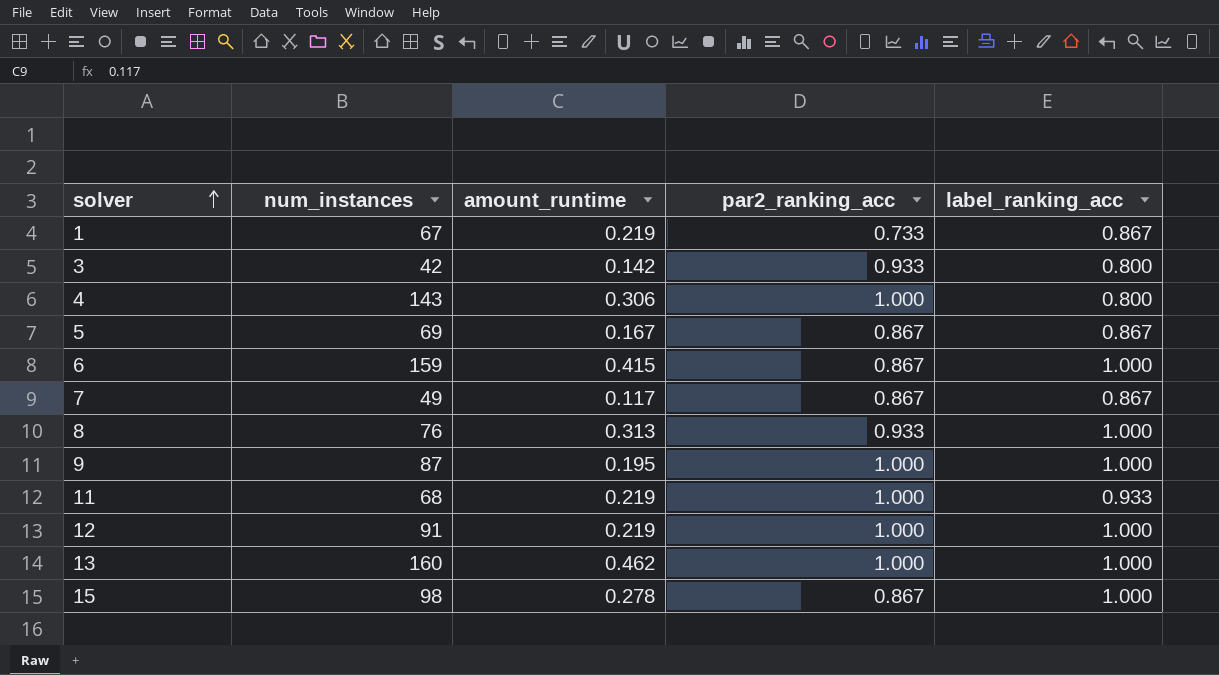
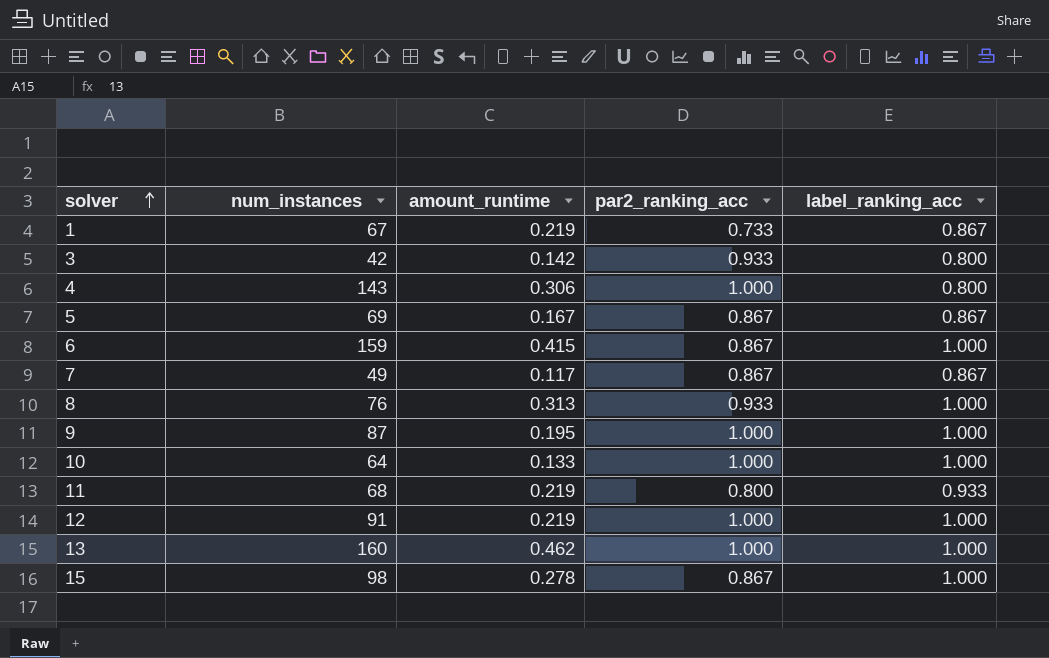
row 10: none -> 64 | 0.133 | 1.000 | 1.000
11 | par2_ranking_acc: 1.000 -> 0.800

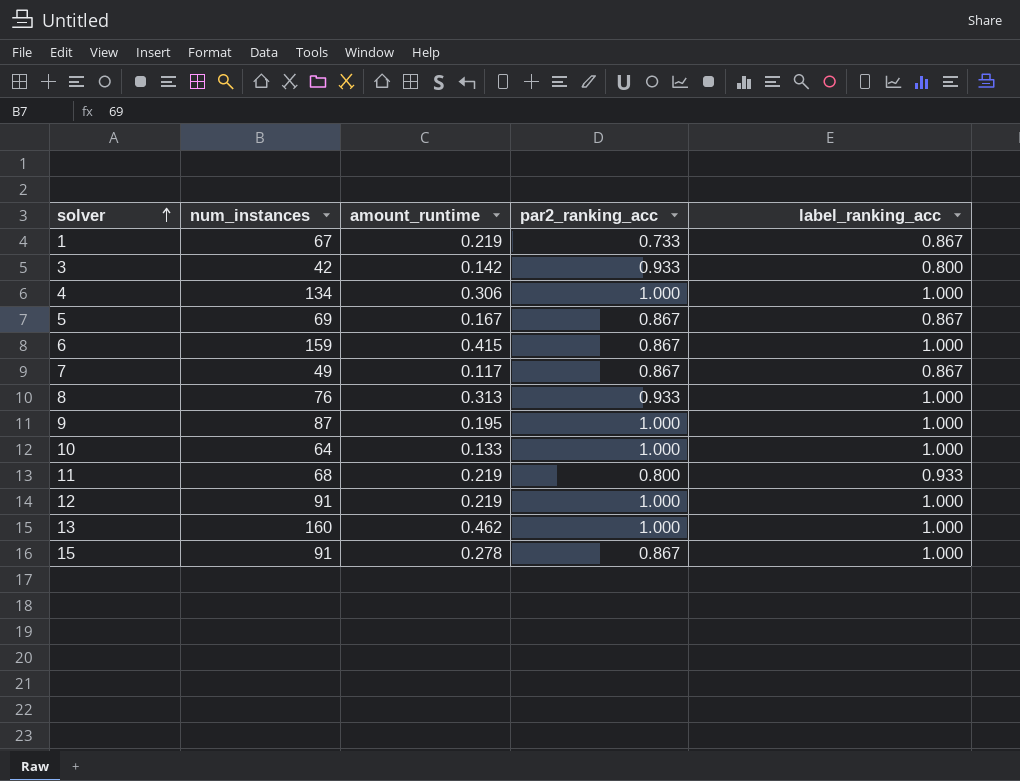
4 | num_instances: 143 -> 134
4 | label_ranking_acc: 0.800 -> 1.000
15 | num_instances: 98 -> 91

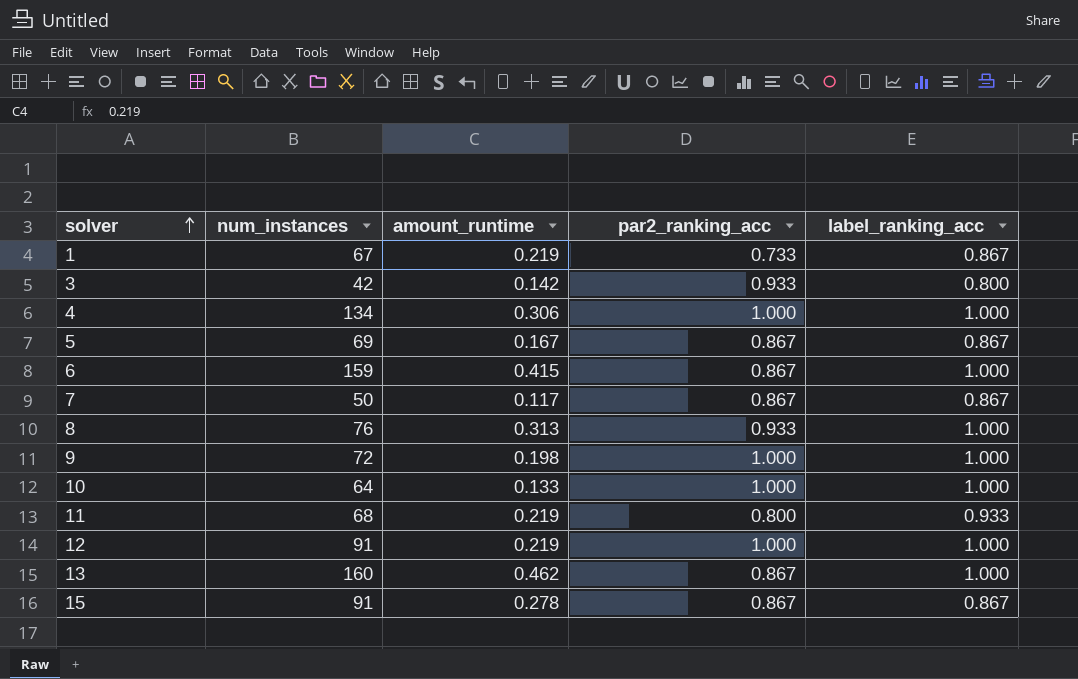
7 | num_instances: 49 -> 50
9 | num_instances: 87 -> 72
9 | amount_runtime: 0.195 -> 0.198
13 | par2_ranking_acc: 1.000 -> 0.867
15 | label_ranking_acc: 1.000 -> 0.867

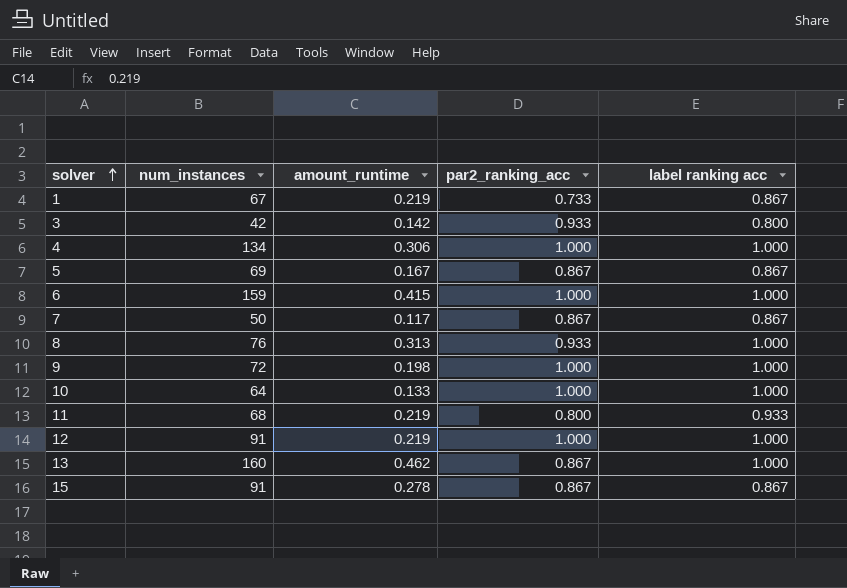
column name: label_ranking_acc -> label ranking acc
6 | par2_ranking_acc: 0.867 -> 1.000

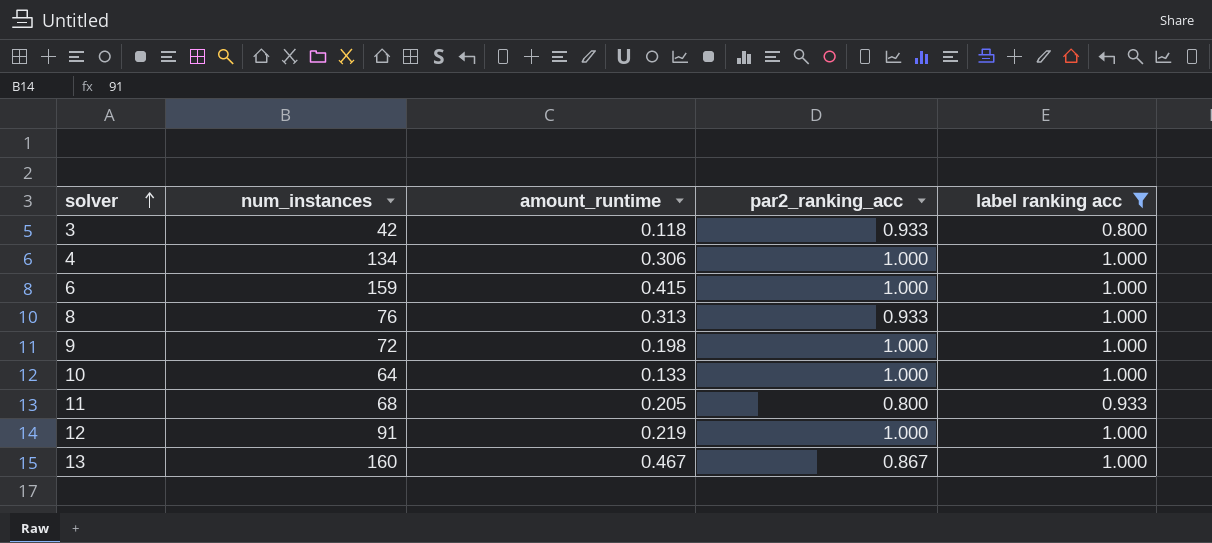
filter: none -> label ranking acc != 0.867
3 | amount_runtime: 0.142 -> 0.118
11 | amount_runtime: 0.219 -> 0.205
13 | amount_runtime: 0.462 -> 0.467

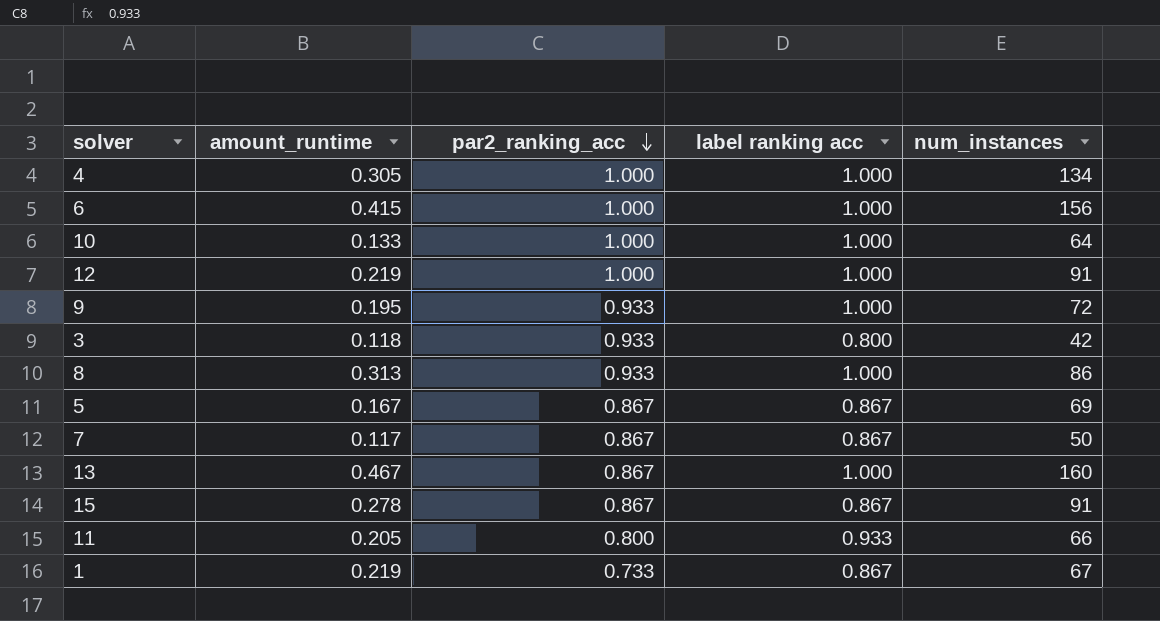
filter: label ranking acc != 0.867 -> none
row order: solver ascending -> par2_ranking_acc descending
column num_instances | position: 2 -> 5
4 | amount_runtime: 0.306 -> 0.305
6 | num_instances: 159 -> 156
9 | amount_runtime: 0.198 -> 0.195
9 | par2_ranking_acc: 1.000 -> 0.933
8 | num_instances: 76 -> 86
11 | num_instances: 68 -> 66

